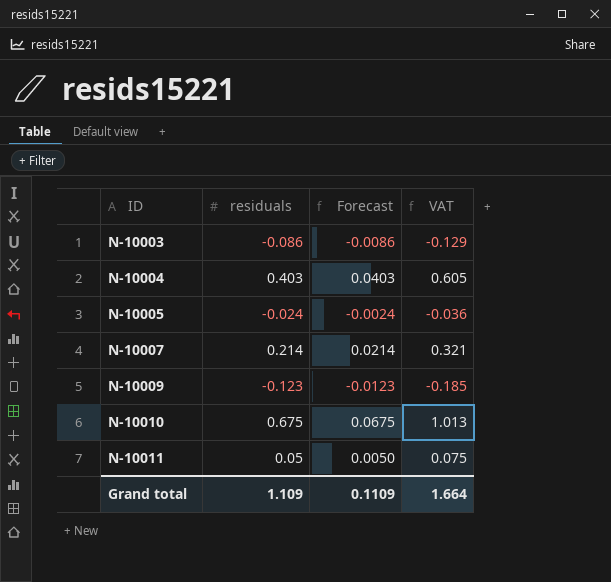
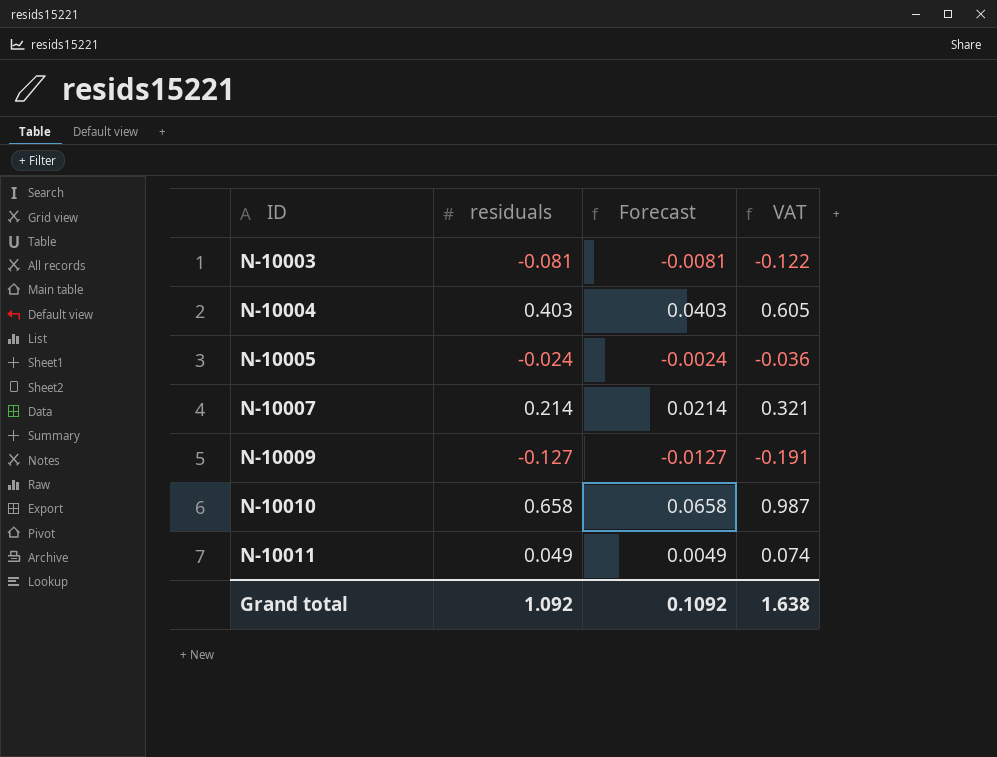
N-10003 | residuals: -0.086 -> -0.081
N-10003 | Forecast: -0.0086 -> -0.0081
N-10003 | VAT: -0.129 -> -0.122
N-10009 | residuals: -0.123 -> -0.127
N-10009 | Forecast: -0.0123 -> -0.0127
N-10009 | VAT: -0.185 -> -0.191
N-10010 | residuals: 0.675 -> 0.658
N-10010 | Forecast: 0.0675 -> 0.0658
N-10010 | VAT: 1.013 -> 0.987
N-10011 | residuals: 0.05 -> 0.049
N-10011 | Forecast: 0.0050 -> 0.0049
N-10011 | VAT: 0.075 -> 0.074
Grand total | residuals: 1.109 -> 1.092
Grand total | Forecast: 0.1109 -> 0.1092
Grand total | VAT: 1.664 -> 1.638

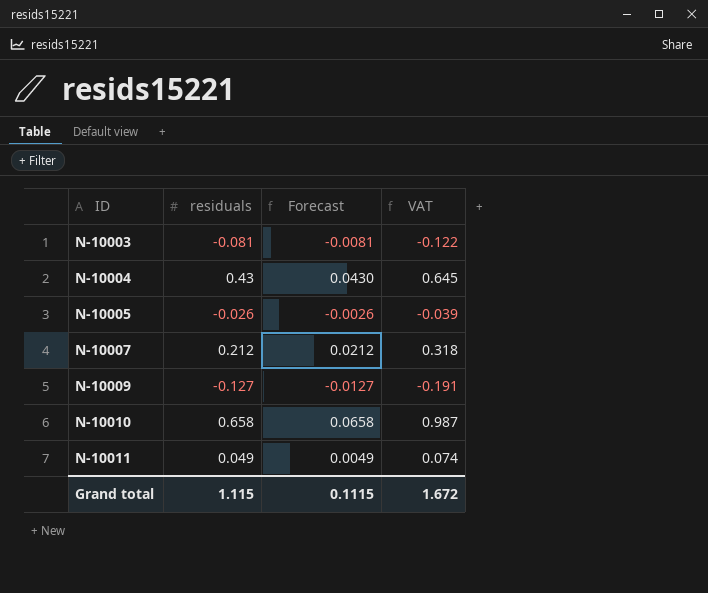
N-10004 | residuals: 0.403 -> 0.43
N-10004 | Forecast: 0.0403 -> 0.0430
N-10004 | VAT: 0.605 -> 0.645
N-10005 | residuals: -0.024 -> -0.026
N-10005 | Forecast: -0.0024 -> -0.0026
N-10005 | VAT: -0.036 -> -0.039
N-10007 | residuals: 0.214 -> 0.212
N-10007 | Forecast: 0.0214 -> 0.0212
N-10007 | VAT: 0.321 -> 0.318
Grand total | residuals: 1.092 -> 1.115
Grand total | Forecast: 0.1092 -> 0.1115
Grand total | VAT: 1.638 -> 1.672

